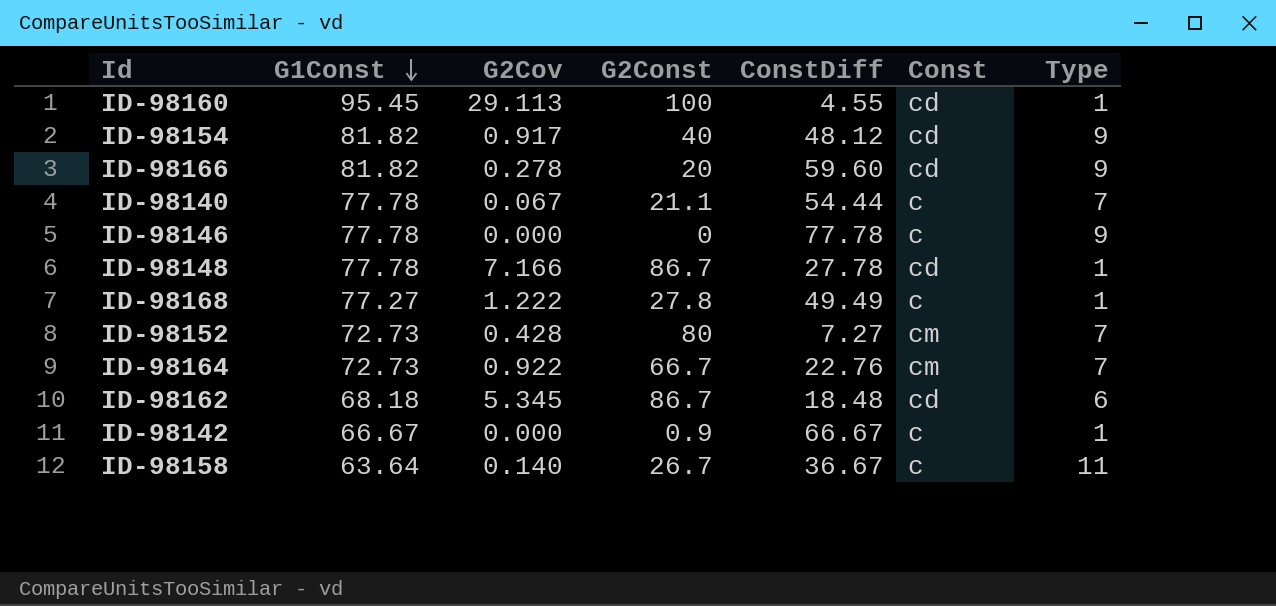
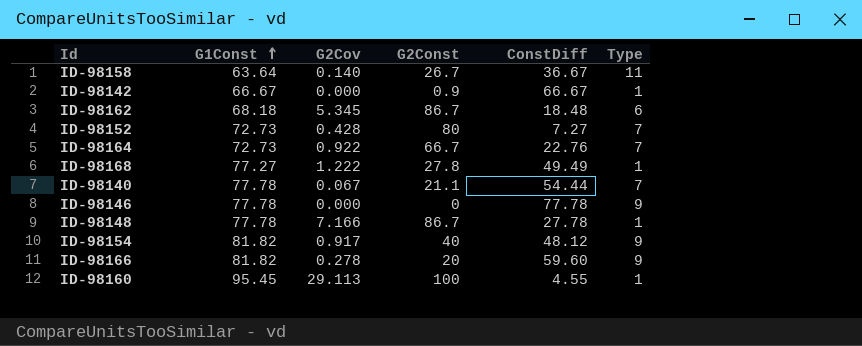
row order: G1Const descending -> G1Const ascending
column Const | position: 6 -> none

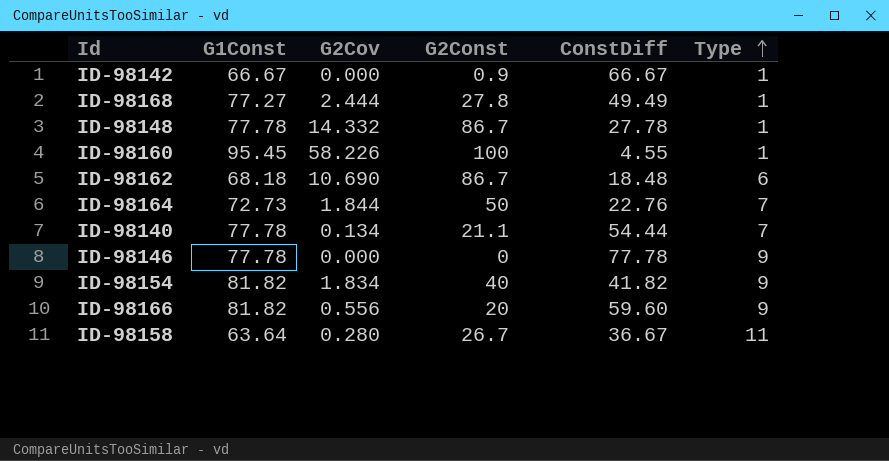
row order: G1Const ascending -> Type ascending
row ID-98152: 72.73 | 0.428 | 80 | 7.27 | 7 -> none
ID-98168 | G2Cov: 1.222 -> 2.444
ID-98148 | G2Cov: 7.166 -> 14.332
ID-98160 | G2Cov: 29.113 -> 58.226
ID-98162 | G2Cov: 5.345 -> 10.690
ID-98164 | G2Cov: 0.922 -> 1.844
ID-98164 | G2Const: 66.7 -> 50
ID-98140 | G2Cov: 0.067 -> 0.134
ID-98154 | G2Cov: 0.917 -> 1.834
ID-98154 | ConstDiff: 48.12 -> 41.82
ID-98166 | G2Cov: 0.278 -> 0.556
ID-98158 | G2Cov: 0.140 -> 0.280

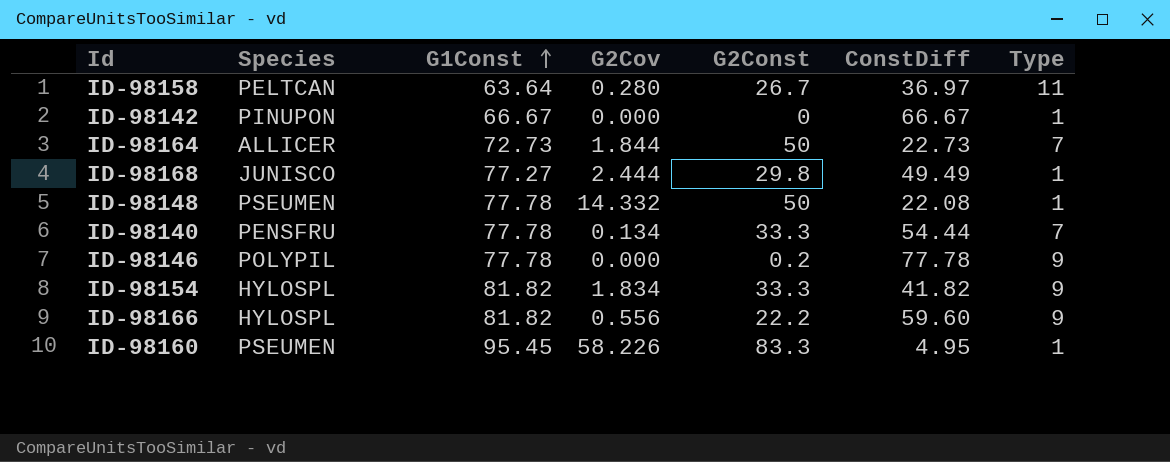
row order: Type ascending -> G1Const ascending
column Species | position: none -> 2
row ID-98162: 68.18 | 10.690 | 86.7 | 18.48 | 6 -> none
ID-98158 | ConstDiff: 36.67 -> 36.97
ID-98142 | G2Const: 0.9 -> 0
ID-98164 | ConstDiff: 22.76 -> 22.73
ID-98168 | G2Const: 27.8 -> 29.8
ID-98148 | G2Const: 86.7 -> 50
ID-98148 | ConstDiff: 27.78 -> 22.08
ID-98140 | G2Const: 21.1 -> 33.3
ID-98146 | G2Const: 0 -> 0.2
ID-98154 | G2Const: 40 -> 33.3
ID-98166 | G2Const: 20 -> 22.2
ID-98160 | G2Const: 100 -> 83.3
ID-98160 | ConstDiff: 4.55 -> 4.95

